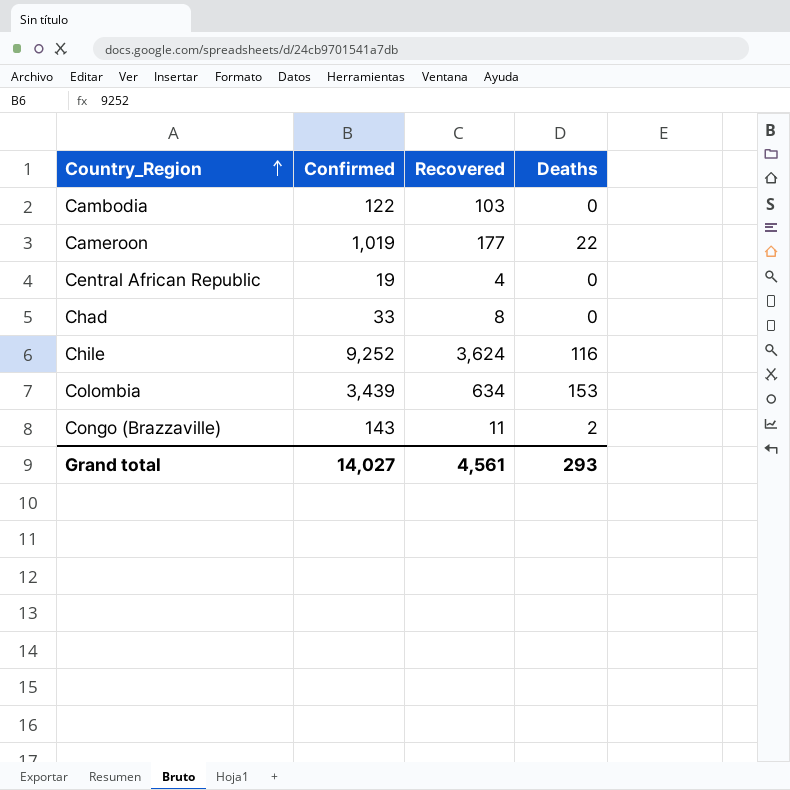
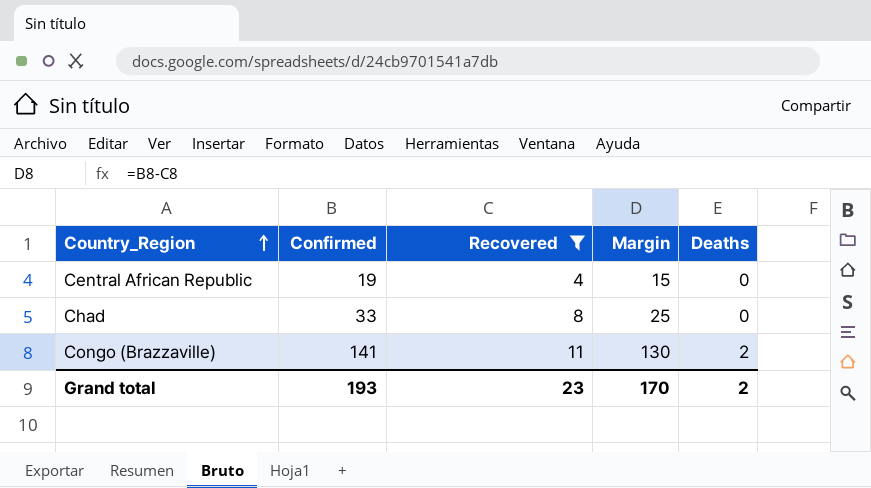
filter: none -> Recovered <= 11
column Margin | formula: none -> [Confirmed] - [Recovered]
Congo (Brazzaville) | Confirmed: 143 -> 141
Grand total | Confirmed: 14,027 -> 193
Grand total | Recovered: 4,561 -> 23
Grand total | Deaths: 293 -> 2

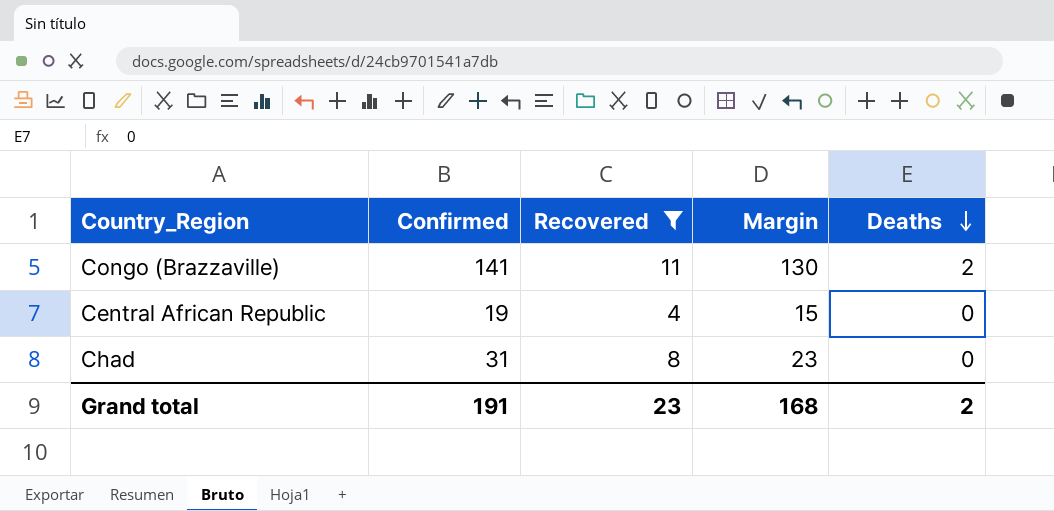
row order: Country_Region ascending -> Deaths descending
Chad | Confirmed: 33 -> 31
Chad | Margin: 25 -> 23
Grand total | Confirmed: 193 -> 191
Grand total | Margin: 170 -> 168

